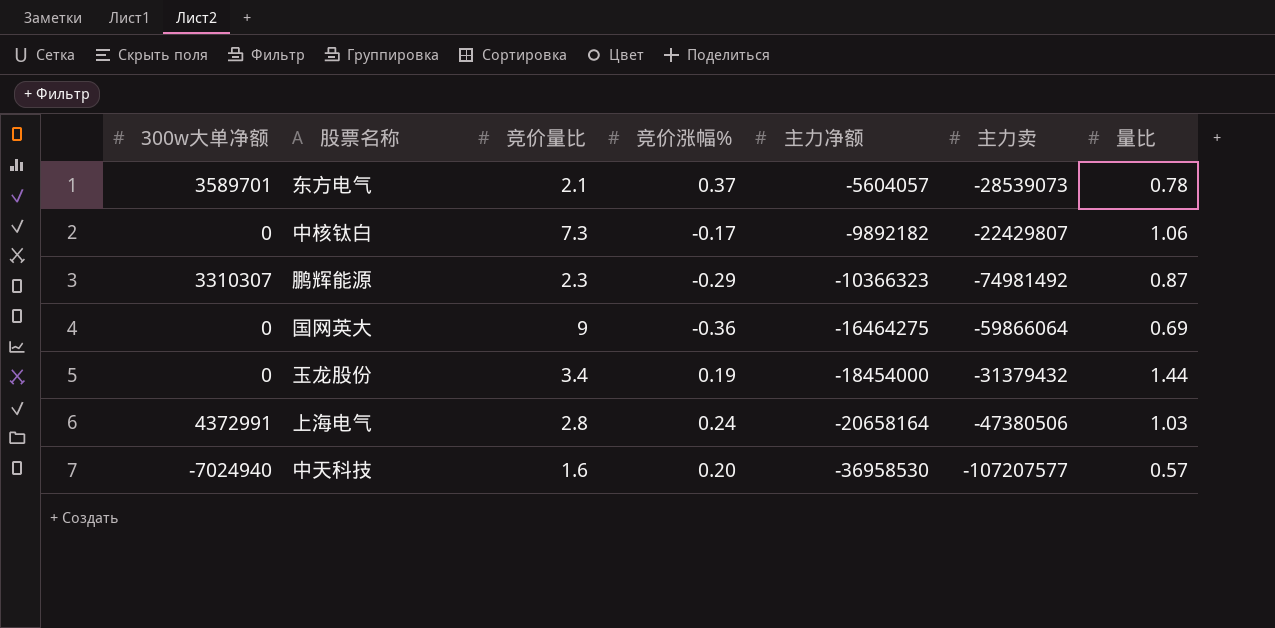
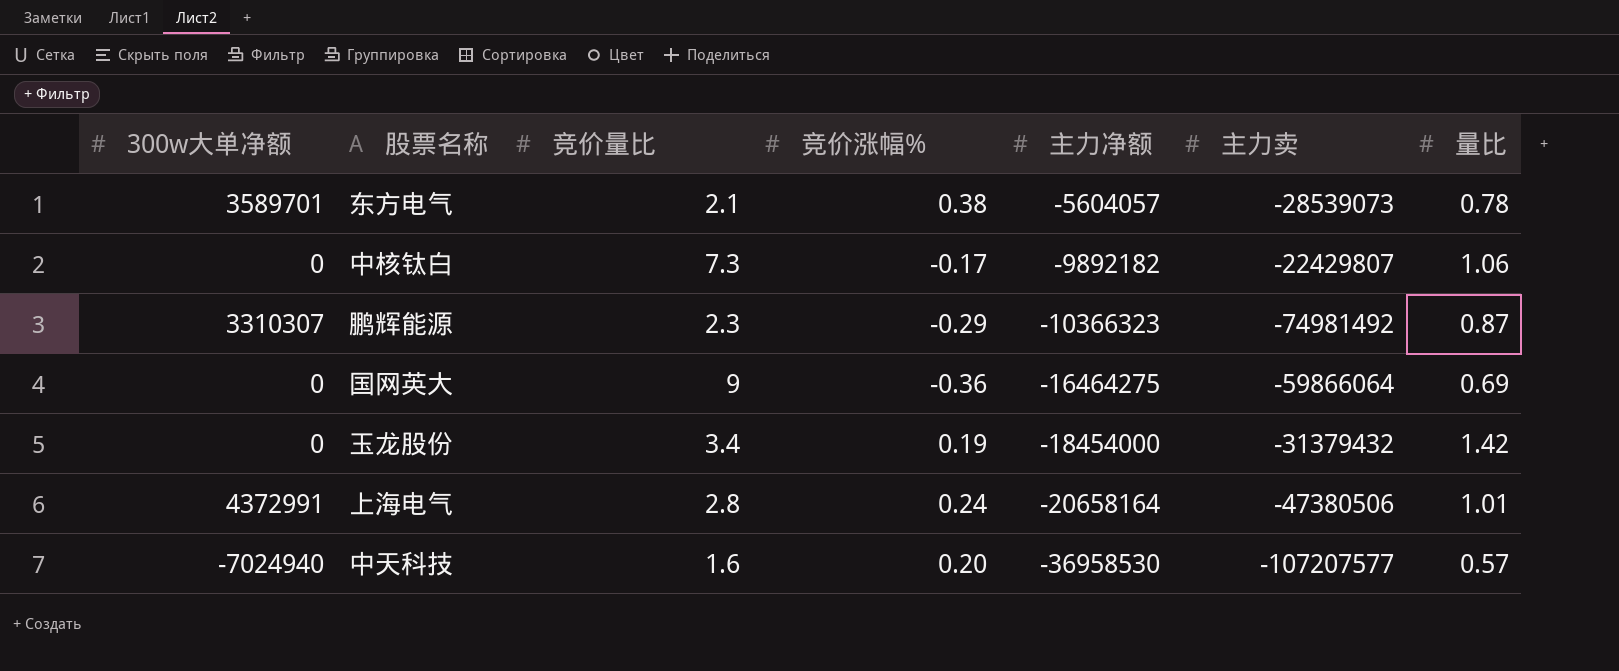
东方电气 | 竞价涨幅%: 0.37 -> 0.38
玉龙股份 | 量比: 1.44 -> 1.42
上海电气 | 量比: 1.03 -> 1.01

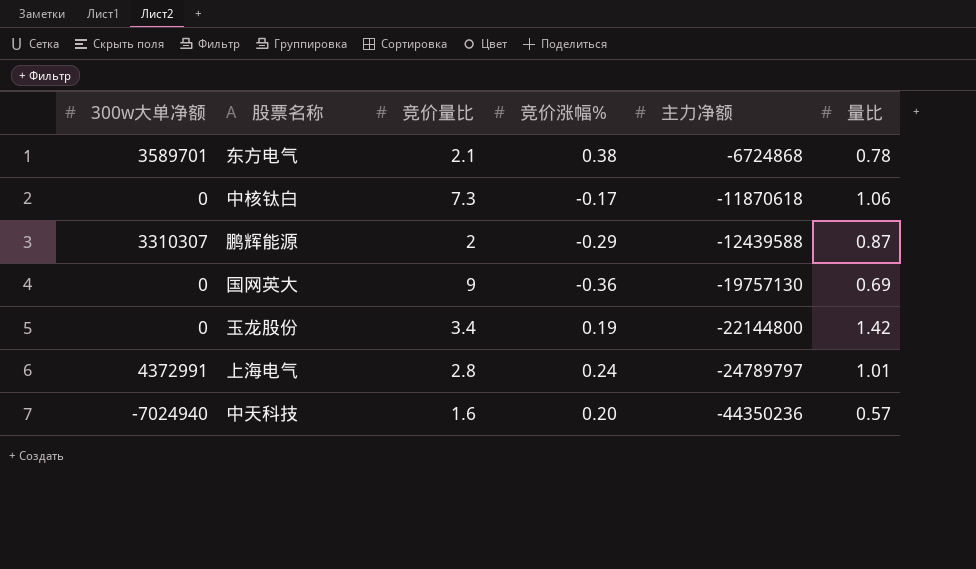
column 主力卖 | position: 6 -> none
东方电气 | 主力净额: -5604057 -> -6724868
中核钛白 | 主力净额: -9892182 -> -11870618
鹏辉能源 | 竞价量比: 2.3 -> 2
鹏辉能源 | 主力净额: -10366323 -> -12439588
国网英大 | 主力净额: -16464275 -> -19757130
玉龙股份 | 主力净额: -18454000 -> -22144800
上海电气 | 主力净额: -20658164 -> -24789797
中天科技 | 主力净额: -36958530 -> -44350236

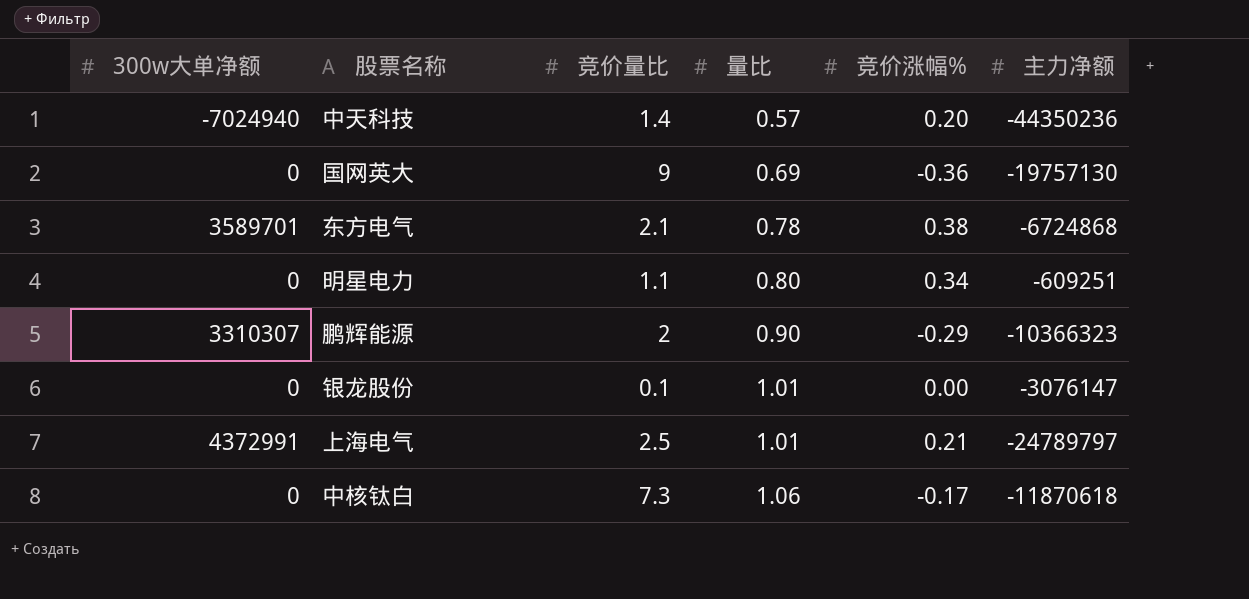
row order: 主力净额 descending -> 量比 ascending
column 量比 | position: 6 -> 4
row 玉龙股份: 0 | 3.4 | 0.19 | -22144800 | 1.42 -> none
中天科技 | 竞价量比: 1.6 -> 1.4
row 明星电力: none -> 0 | 1.1 | 0.80 | 0.34 | -609251
鹏辉能源 | 量比: 0.87 -> 0.90
鹏辉能源 | 主力净额: -12439588 -> -10366323
row 银龙股份: none -> 0 | 0.1 | 1.01 | 0.00 | -3076147
上海电气 | 竞价量比: 2.8 -> 2.5
上海电气 | 竞价涨幅%: 0.24 -> 0.21

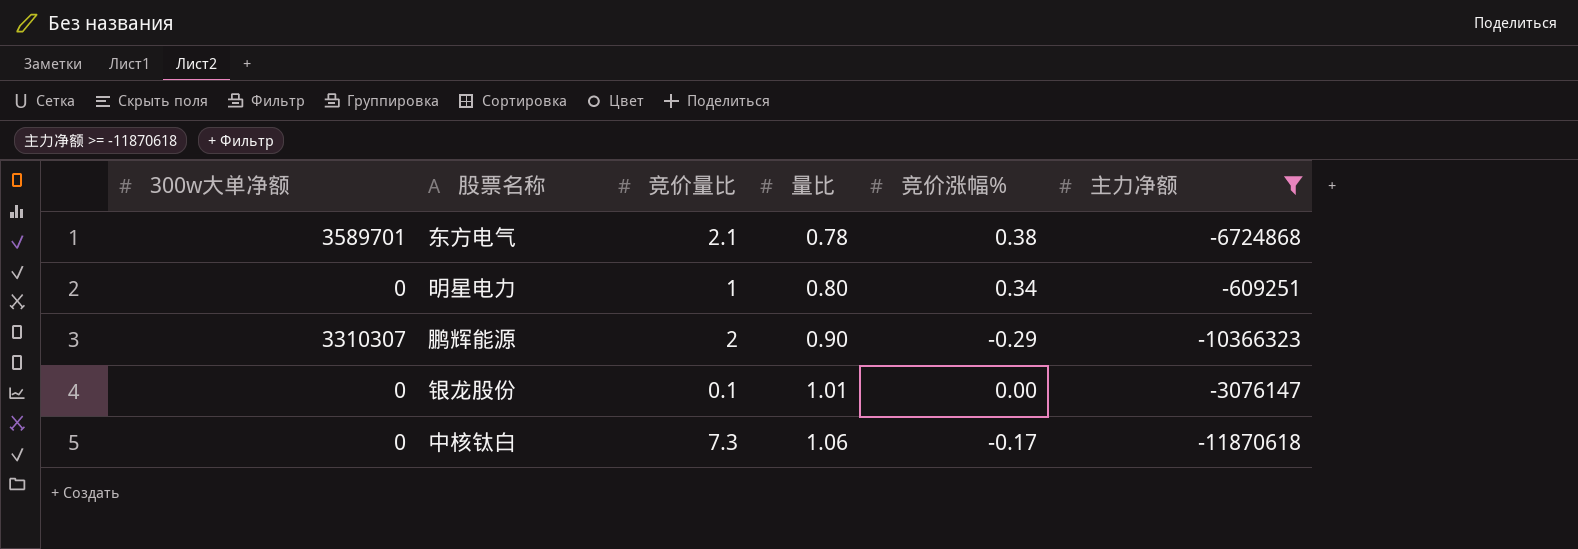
filter: none -> 主力净额 >= -11870618
明星电力 | 竞价量比: 1.1 -> 1

